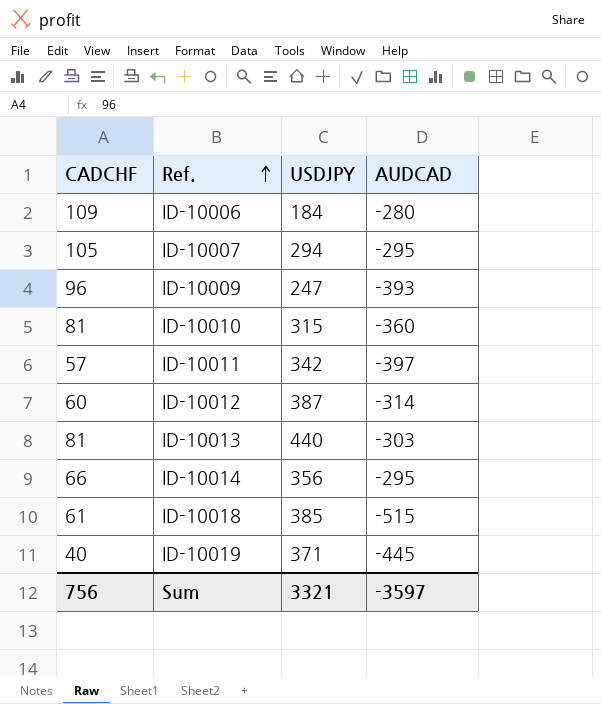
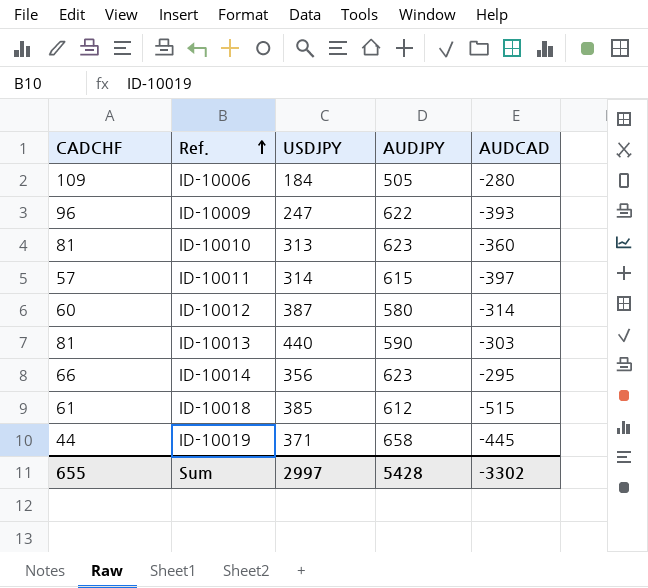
column AUDJPY | position: none -> 4
row ID-10007: 105 | 294 | -295 -> none
ID-10010 | USDJPY: 315 -> 313
ID-10011 | USDJPY: 342 -> 314
ID-10019 | CADCHF: 40 -> 44
Sum | CADCHF: 756 -> 655
Sum | USDJPY: 3321 -> 2997
Sum | AUDCAD: -3597 -> -3302

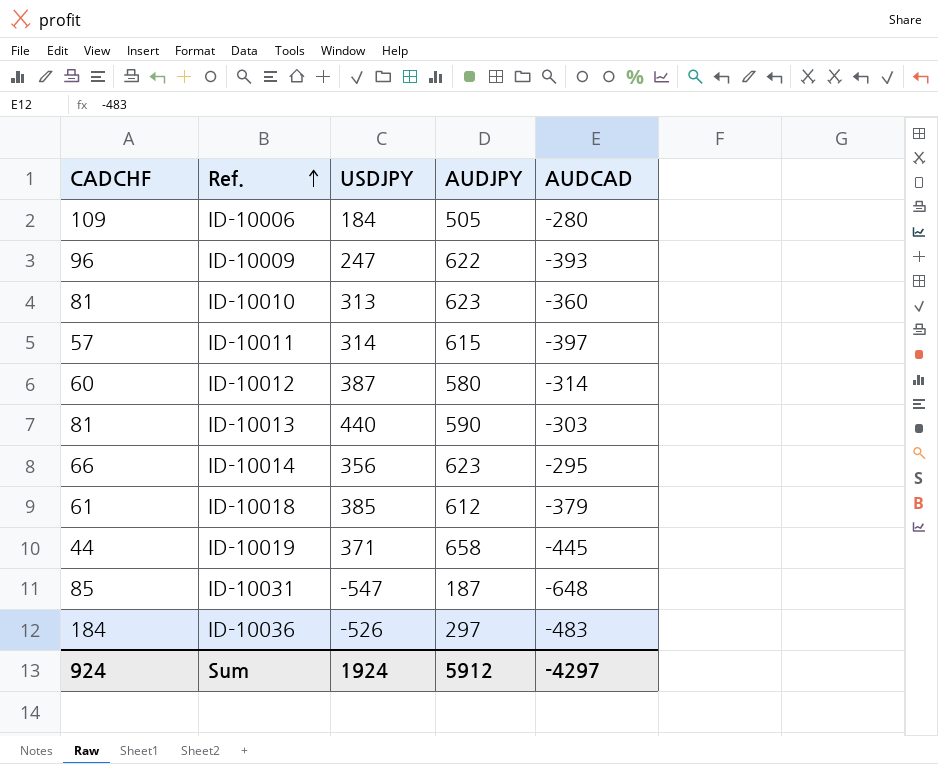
ID-10018 | AUDCAD: -515 -> -379
row ID-10031: none -> 85 | -547 | 187 | -648
row ID-10036: none -> 184 | -526 | 297 | -483
Sum | CADCHF: 655 -> 924
Sum | USDJPY: 2997 -> 1924
Sum | AUDJPY: 5428 -> 5912
Sum | AUDCAD: -3302 -> -4297

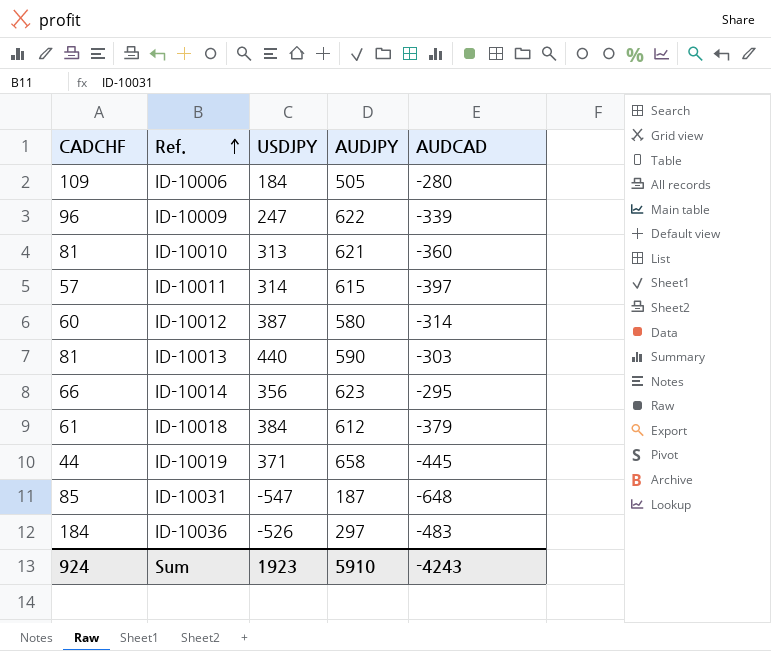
ID-10009 | AUDCAD: -393 -> -339
ID-10010 | AUDJPY: 623 -> 621
ID-10018 | USDJPY: 385 -> 384
Sum | USDJPY: 1924 -> 1923
Sum | AUDJPY: 5912 -> 5910
Sum | AUDCAD: -4297 -> -4243

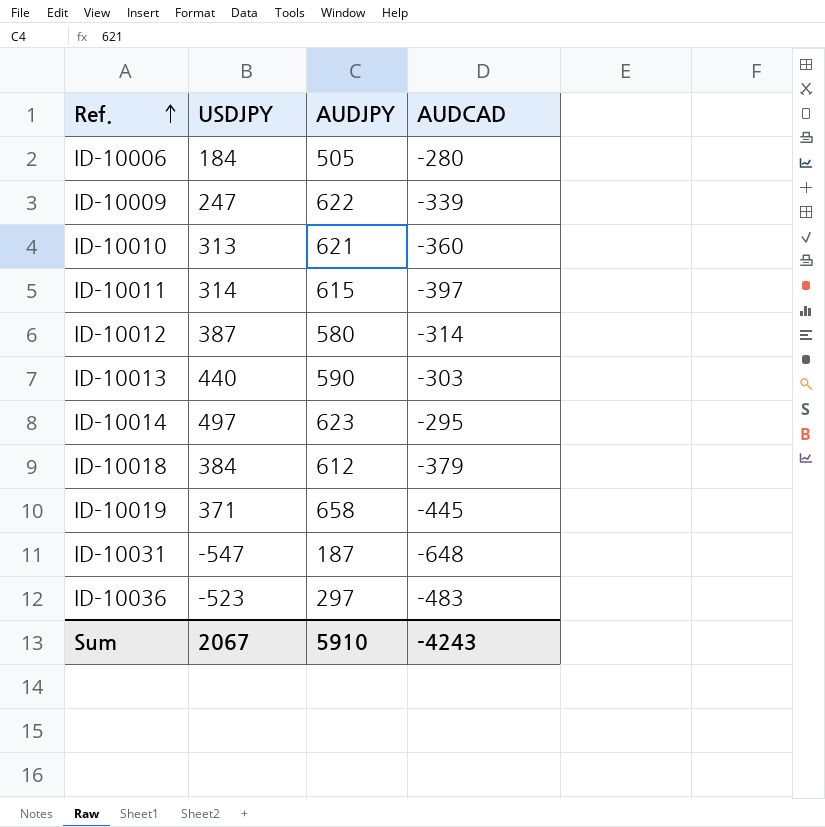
column CADCHF | position: 1 -> none
ID-10014 | USDJPY: 356 -> 497
ID-10036 | USDJPY: -526 -> -523
Sum | USDJPY: 1923 -> 2067

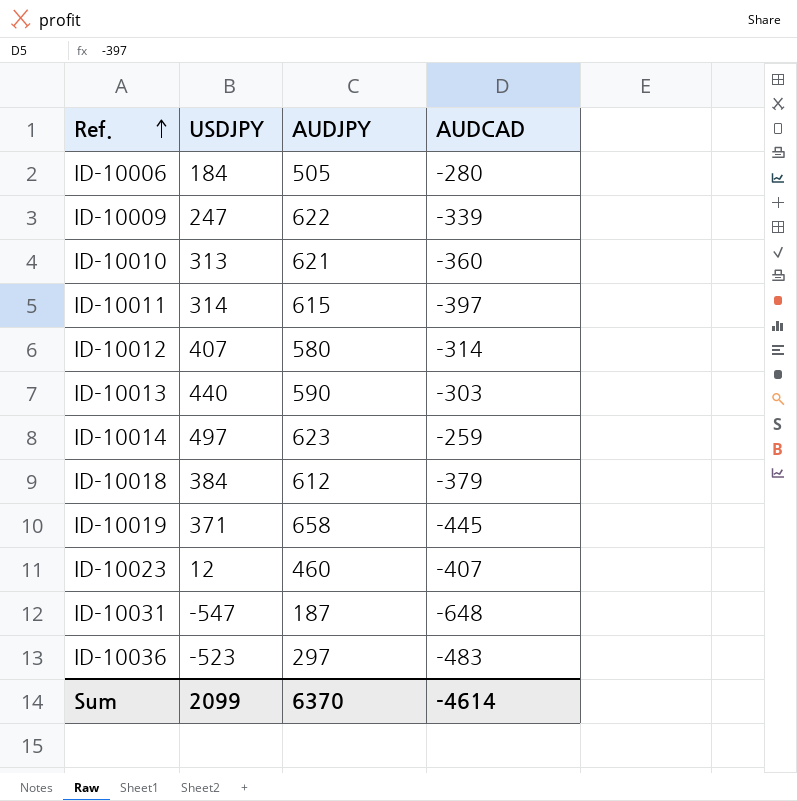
ID-10012 | USDJPY: 387 -> 407
ID-10014 | AUDCAD: -295 -> -259
row ID-10023: none -> 12 | 460 | -407
Sum | USDJPY: 2067 -> 2099
Sum | AUDJPY: 5910 -> 6370
Sum | AUDCAD: -4243 -> -4614

